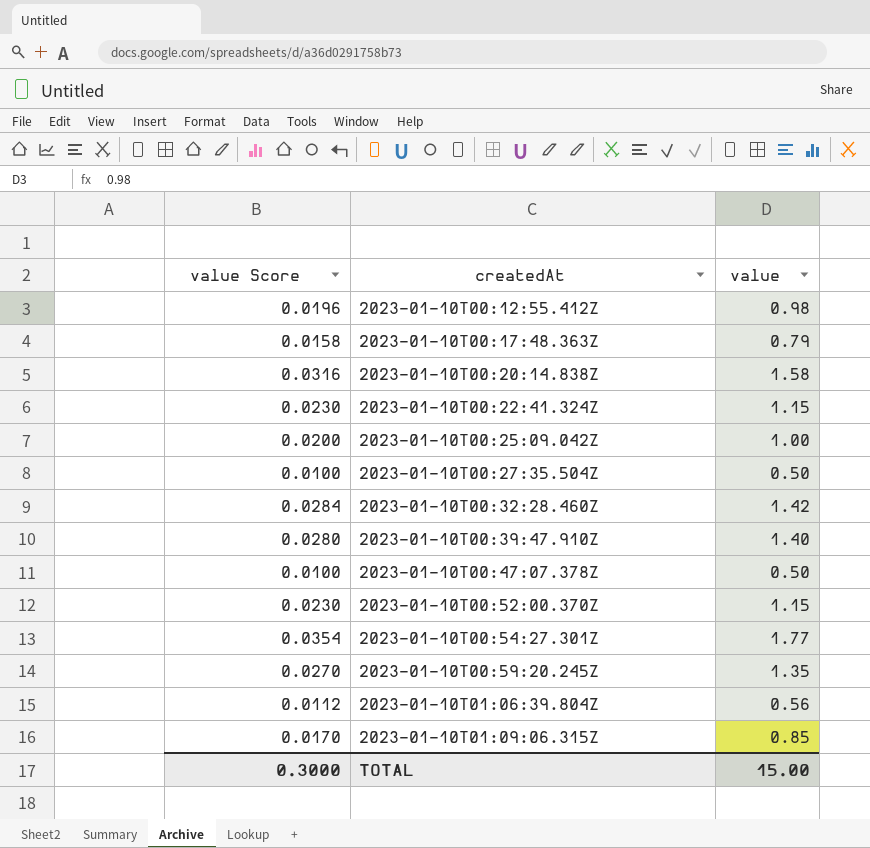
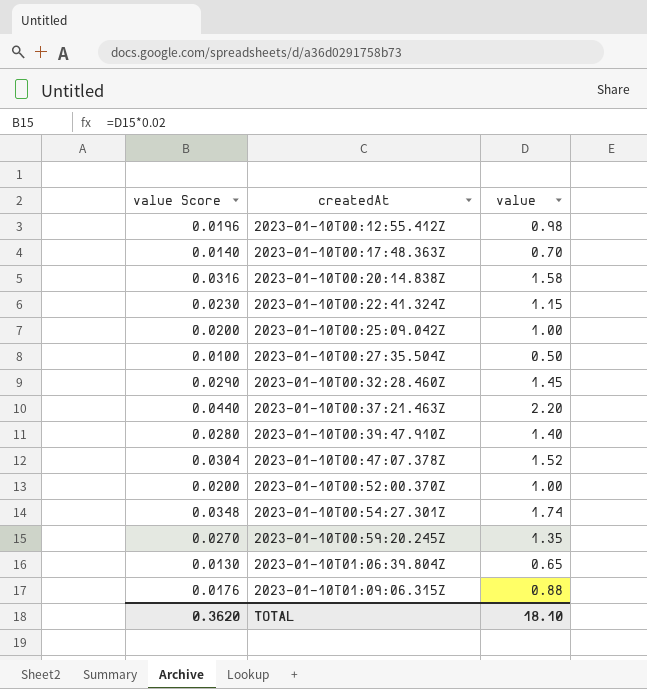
2023-01-10T00:17:48.363Z | value Score: 0.0158 -> 0.0140
2023-01-10T00:17:48.363Z | value: 0.79 -> 0.70
2023-01-10T00:32:28.460Z | value Score: 0.0284 -> 0.0290
2023-01-10T00:32:28.460Z | value: 1.42 -> 1.45
row 2023-01-10T00:37:21.463Z: none -> 0.0440 | 2.20
2023-01-10T00:47:07.378Z | value Score: 0.0100 -> 0.0304
2023-01-10T00:47:07.378Z | value: 0.50 -> 1.52
2023-01-10T00:52:00.370Z | value Score: 0.0230 -> 0.0200
2023-01-10T00:52:00.370Z | value: 1.15 -> 1.00
2023-01-10T00:54:27.301Z | value Score: 0.0354 -> 0.0348
2023-01-10T00:54:27.301Z | value: 1.77 -> 1.74
2023-01-10T01:06:39.804Z | value Score: 0.0112 -> 0.0130
2023-01-10T01:06:39.804Z | value: 0.56 -> 0.65
2023-01-10T01:09:06.315Z | value Score: 0.0170 -> 0.0176
2023-01-10T01:09:06.315Z | value: 0.85 -> 0.88
TOTAL | value Score: 0.3000 -> 0.3620
TOTAL | value: 15.00 -> 18.10

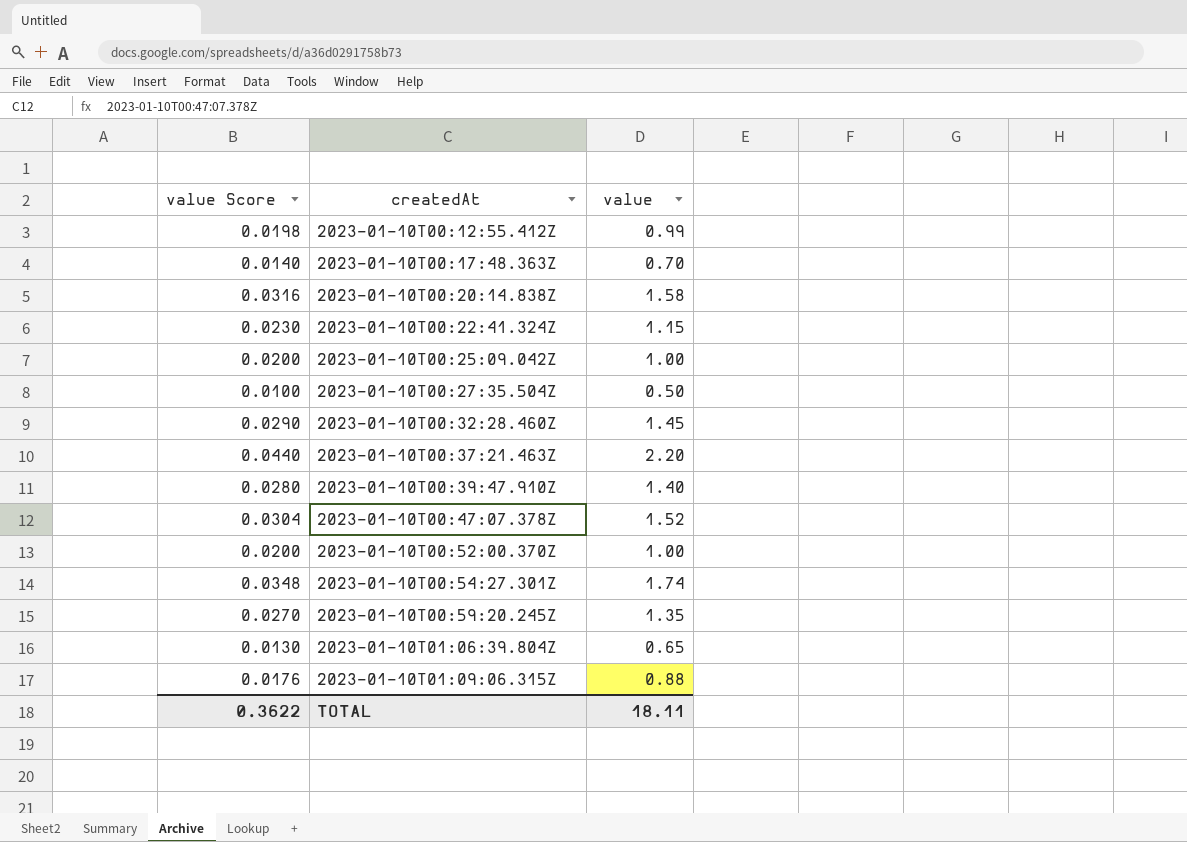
2023-01-10T00:12:55.412Z | value Score: 0.0196 -> 0.0198
2023-01-10T00:12:55.412Z | value: 0.98 -> 0.99
TOTAL | value Score: 0.3620 -> 0.3622
TOTAL | value: 18.10 -> 18.11

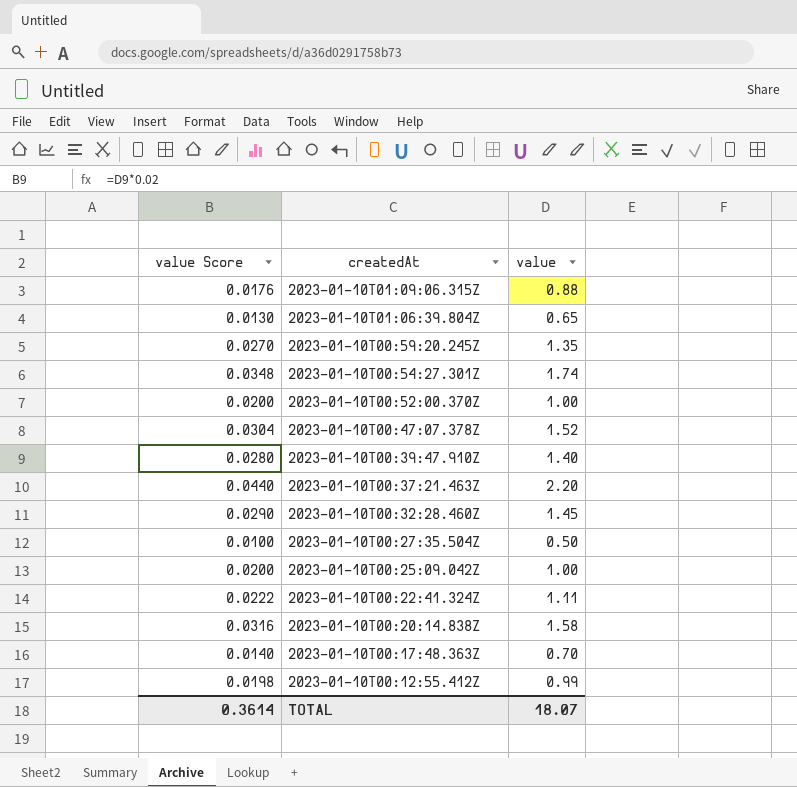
row order: createdAt ascending -> createdAt descending
2023-01-10T00:22:41.324Z | value Score: 0.0230 -> 0.0222
2023-01-10T00:22:41.324Z | value: 1.15 -> 1.11
TOTAL | value Score: 0.3622 -> 0.3614
TOTAL | value: 18.11 -> 18.07

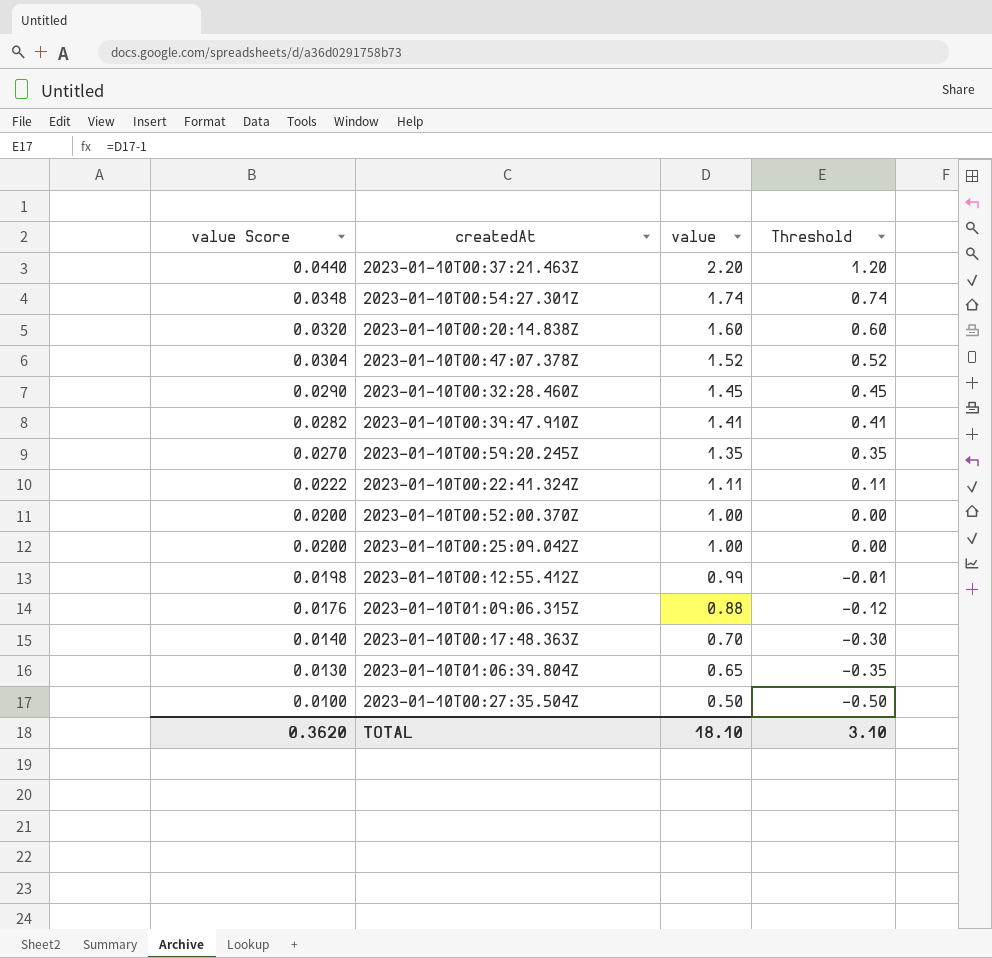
row order: createdAt descending -> value Score descending
column Threshold | formula: none -> [value] - 1
2023-01-10T00:20:14.838Z | value Score: 0.0316 -> 0.0320
2023-01-10T00:20:14.838Z | value: 1.58 -> 1.60
2023-01-10T00:39:47.910Z | value Score: 0.0280 -> 0.0282
2023-01-10T00:39:47.910Z | value: 1.40 -> 1.41
TOTAL | value Score: 0.3614 -> 0.3620
TOTAL | value: 18.07 -> 18.10

